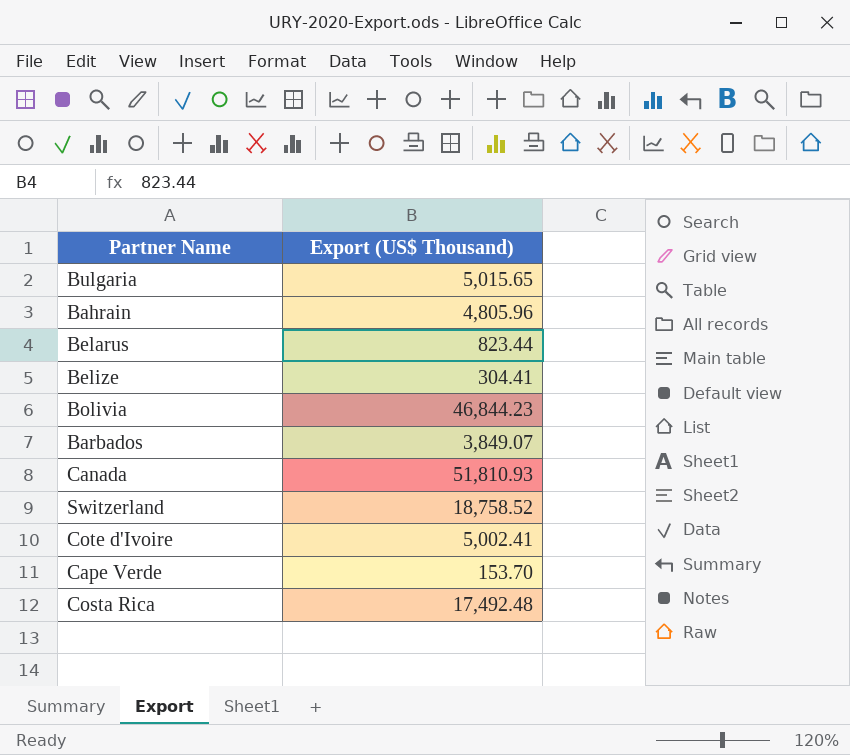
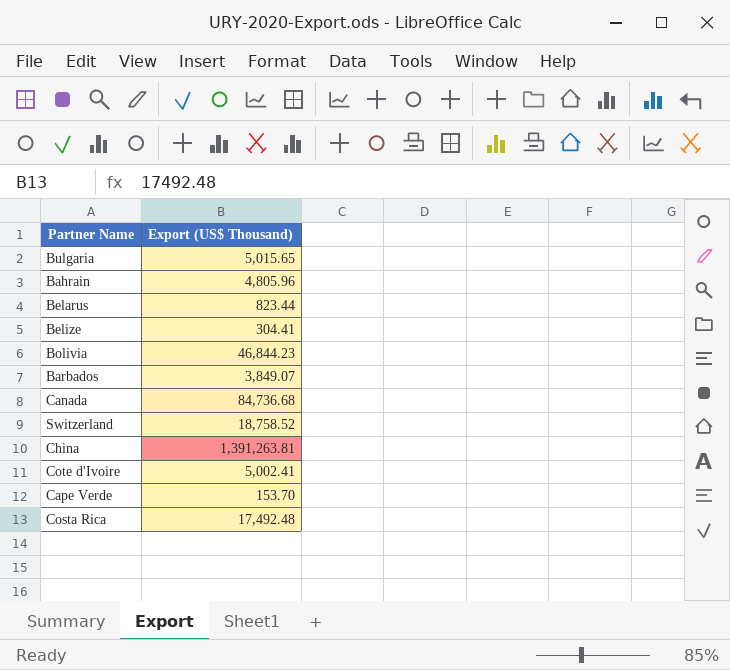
Canada | Export (US$ Thousand): 51,810.93 -> 84,736.68
row China: none -> 1,391,263.81

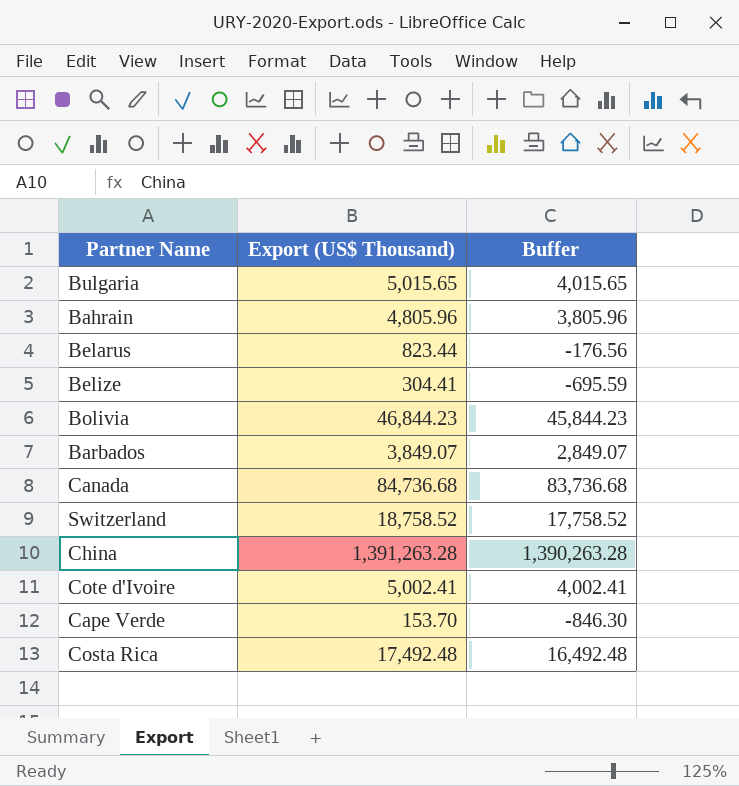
column Buffer | formula: none -> [Export (US$ Thousand)] - 1000
China | Export (US$ Thousand): 1,391,263.81 -> 1,391,263.28

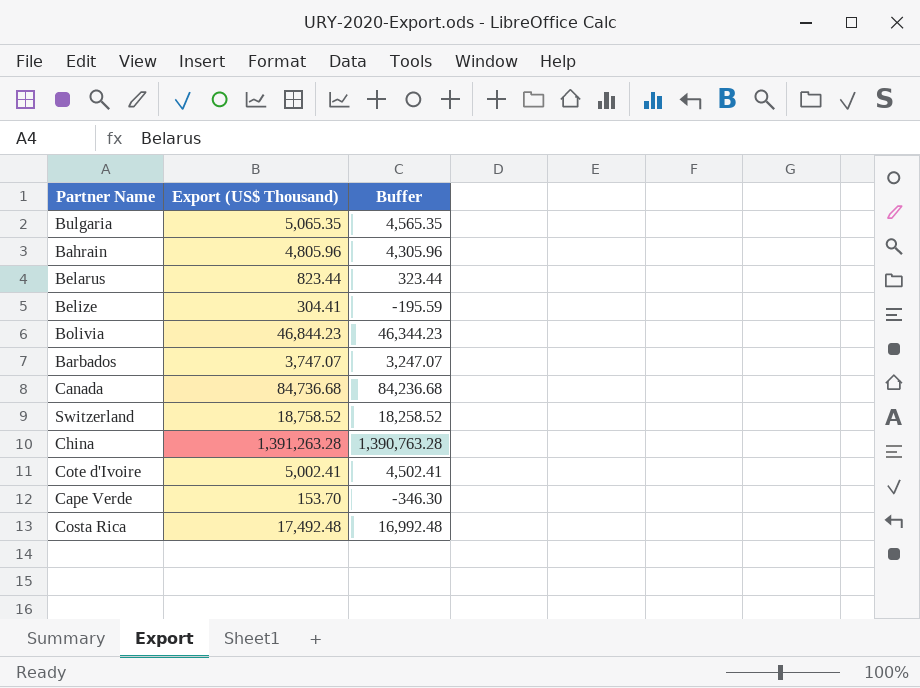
column Buffer | formula: [Export (US$ Thousand)] - 1000 -> [Export (US$ Thousand)] - 500
Bulgaria | Export (US$ Thousand): 5,015.65 -> 5,065.35
Barbados | Export (US$ Thousand): 3,849.07 -> 3,747.07

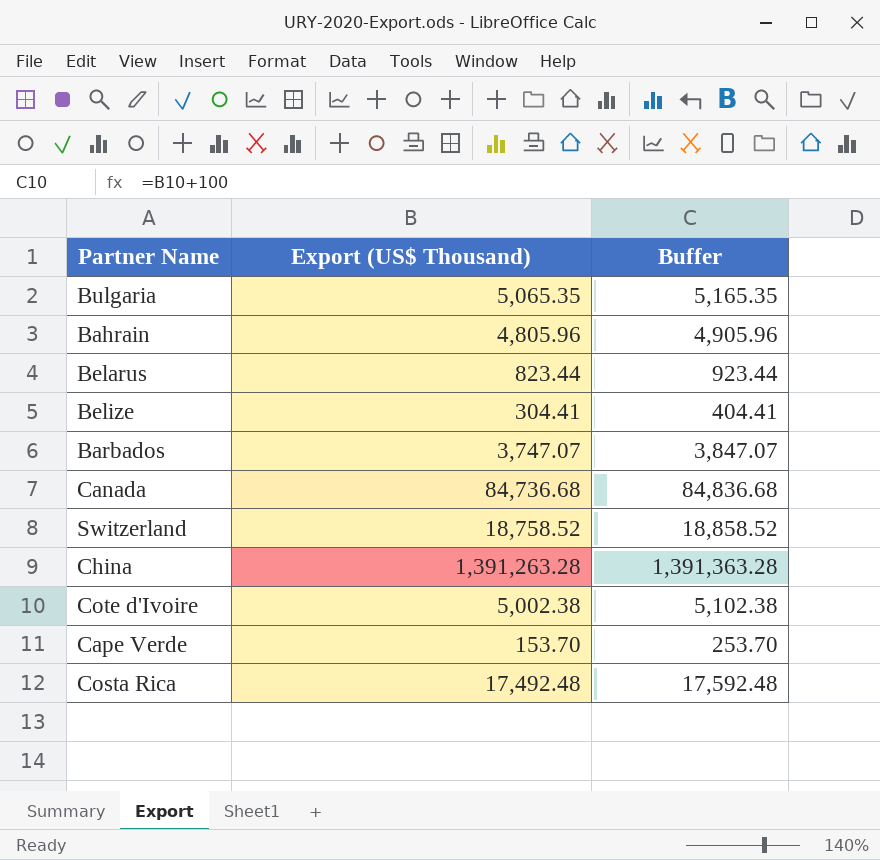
column Buffer | formula: [Export (US$ Thousand)] - 500 -> [Export (US$ Thousand)] + 100
row Bolivia: 46,844.23 | 46,344.23 -> none
Cote d'Ivoire | Export (US$ Thousand): 5,002.41 -> 5,002.38

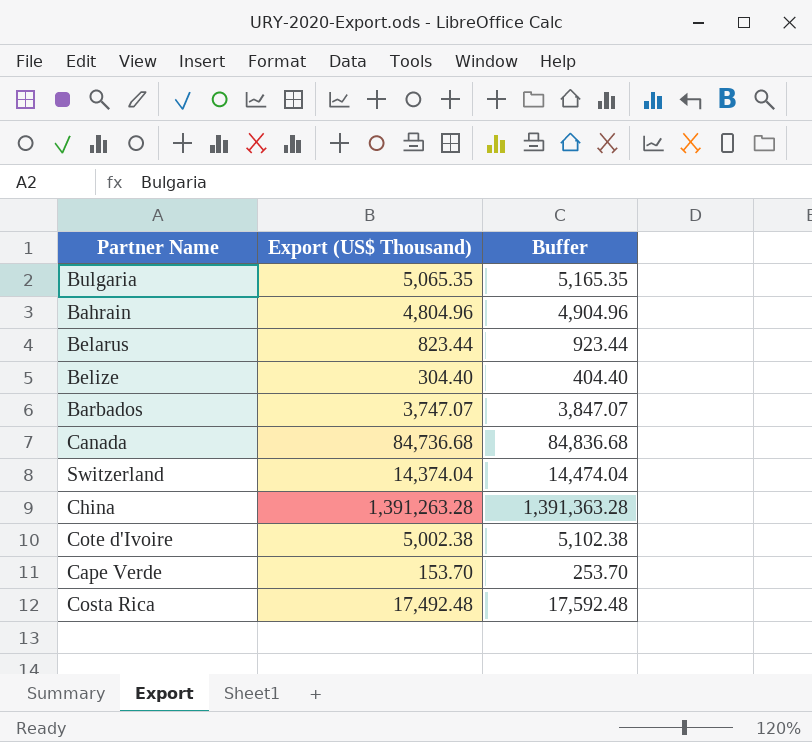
Bahrain | Export (US$ Thousand): 4,805.96 -> 4,804.96
Bahrain | Buffer: 4,905.96 -> 4,904.96
Belize | Export (US$ Thousand): 304.41 -> 304.40
Belize | Buffer: 404.41 -> 404.40
Switzerland | Export (US$ Thousand): 18,758.52 -> 14,374.04
Switzerland | Buffer: 18,858.52 -> 14,474.04

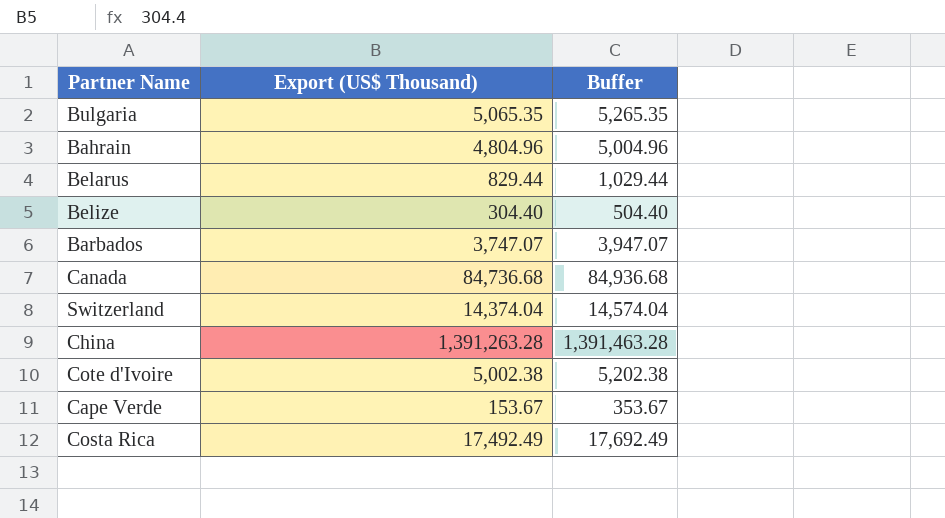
column Buffer | formula: [Export (US$ Thousand)] + 100 -> [Export (US$ Thousand)] + 200
Belarus | Export (US$ Thousand): 823.44 -> 829.44
Cape Verde | Export (US$ Thousand): 153.70 -> 153.67
Costa Rica | Export (US$ Thousand): 17,492.48 -> 17,492.49

